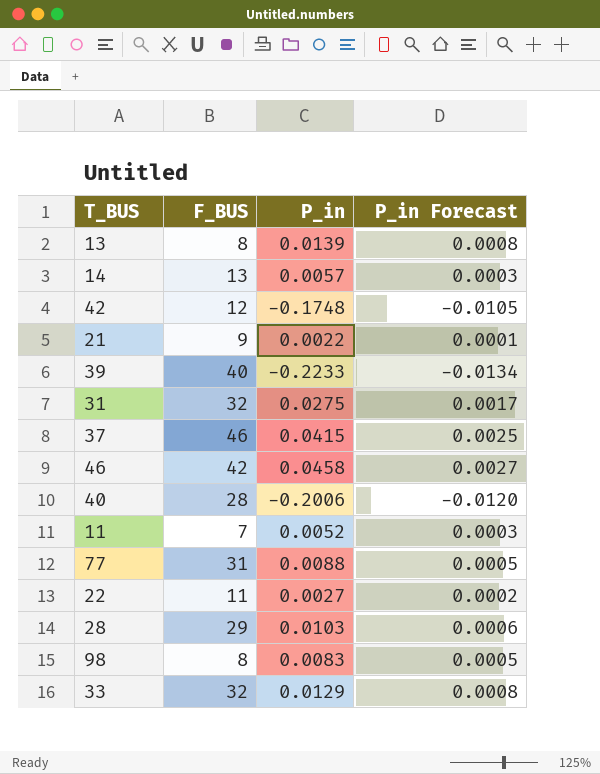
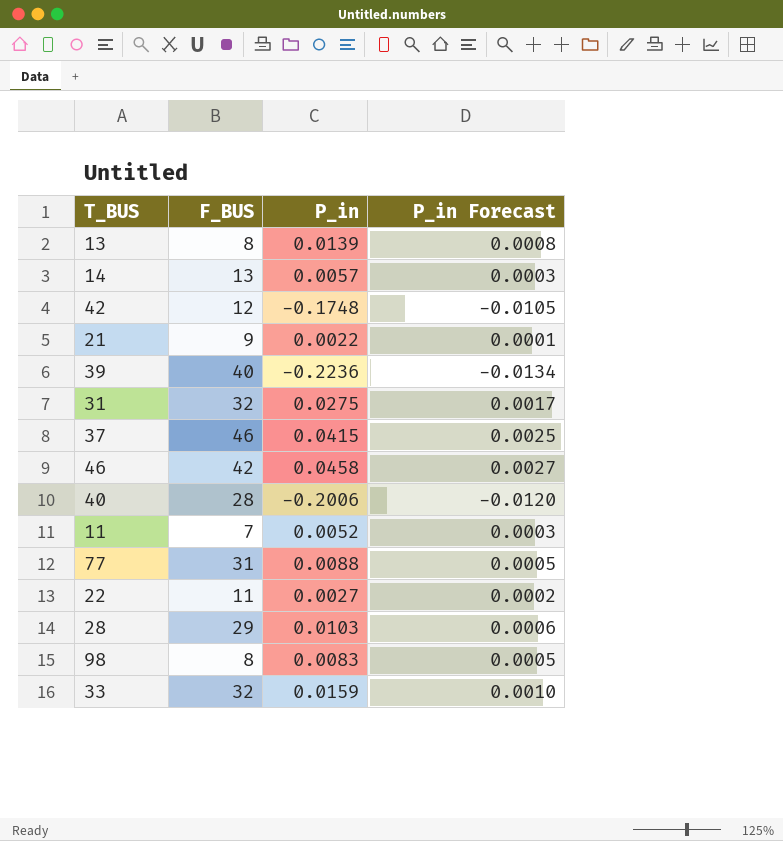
39 | P_in: -0.2233 -> -0.2236
33 | P_in: 0.0129 -> 0.0159
33 | P_in Forecast: 0.0008 -> 0.0010

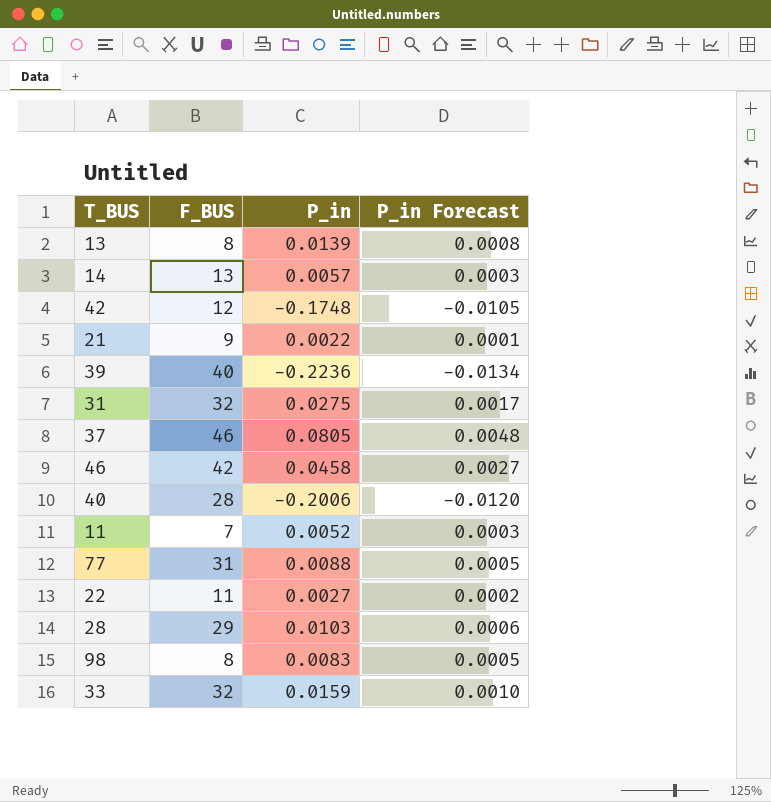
37 | P_in: 0.0415 -> 0.0805
37 | P_in Forecast: 0.0025 -> 0.0048

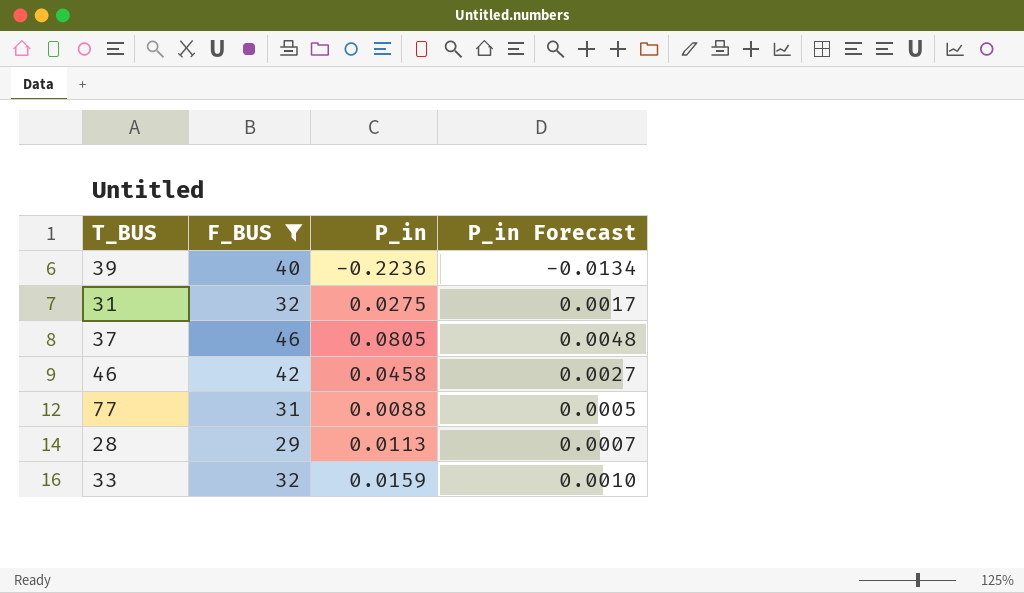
filter: none -> F_BUS >= 29
28 | P_in: 0.0103 -> 0.0113
28 | P_in Forecast: 0.0006 -> 0.0007

